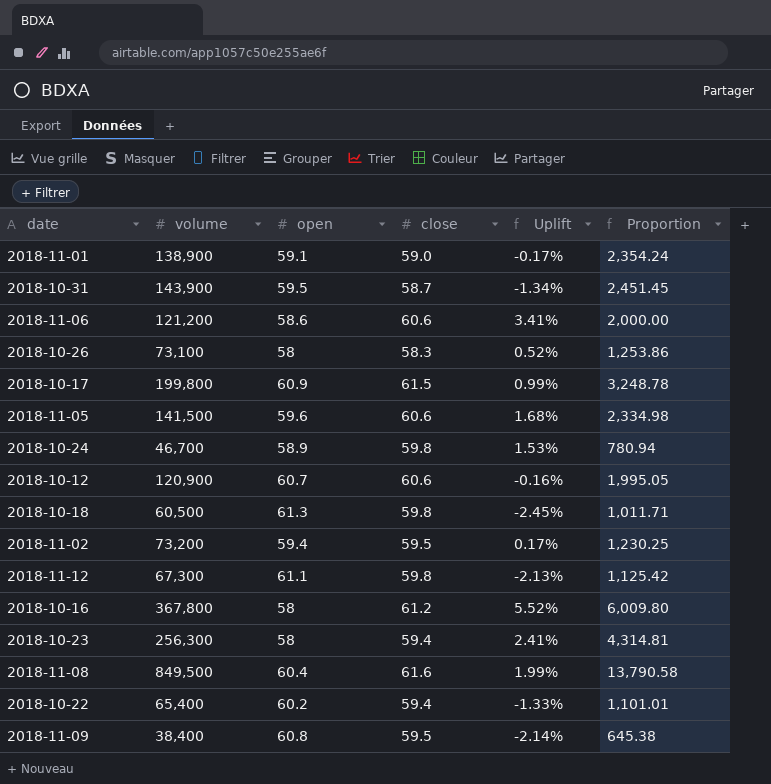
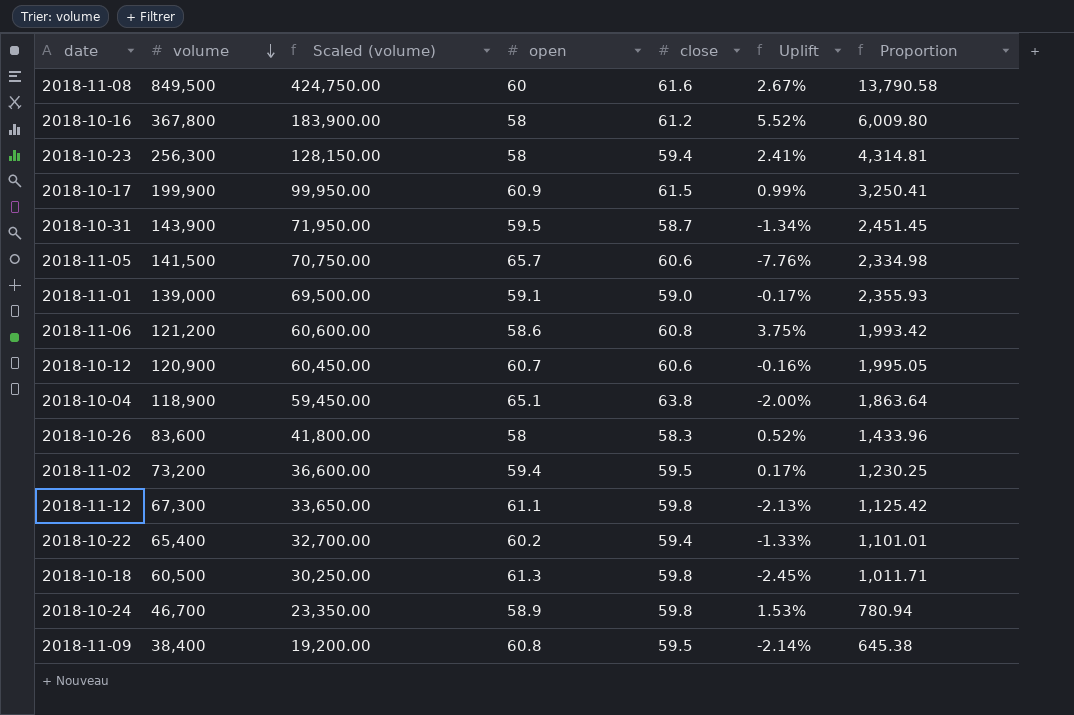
row order: none -> volume descending
column Scaled (volume) | formula: none -> [volume] * 0.5
2018-11-08 | open: 60.4 -> 60
2018-11-08 | Uplift: 1.99% -> 2.67%
2018-10-17 | volume: 199,800 -> 199,900
2018-10-17 | Proportion: 3,248.78 -> 3,250.41
2018-11-05 | open: 59.6 -> 65.7
2018-11-05 | Uplift: 1.68% -> -7.76%
2018-11-01 | volume: 138,900 -> 139,000
2018-11-01 | Proportion: 2,354.24 -> 2,355.93
2018-11-06 | close: 60.6 -> 60.8
2018-11-06 | Uplift: 3.41% -> 3.75%
2018-11-06 | Proportion: 2,000.00 -> 1,993.42
row 2018-10-04: none -> 118,900 | 59,450.00 | 65.1 | 63.8 | -2.00% | 1,863.64
2018-10-26 | volume: 73,100 -> 83,600
2018-10-26 | Proportion: 1,253.86 -> 1,433.96

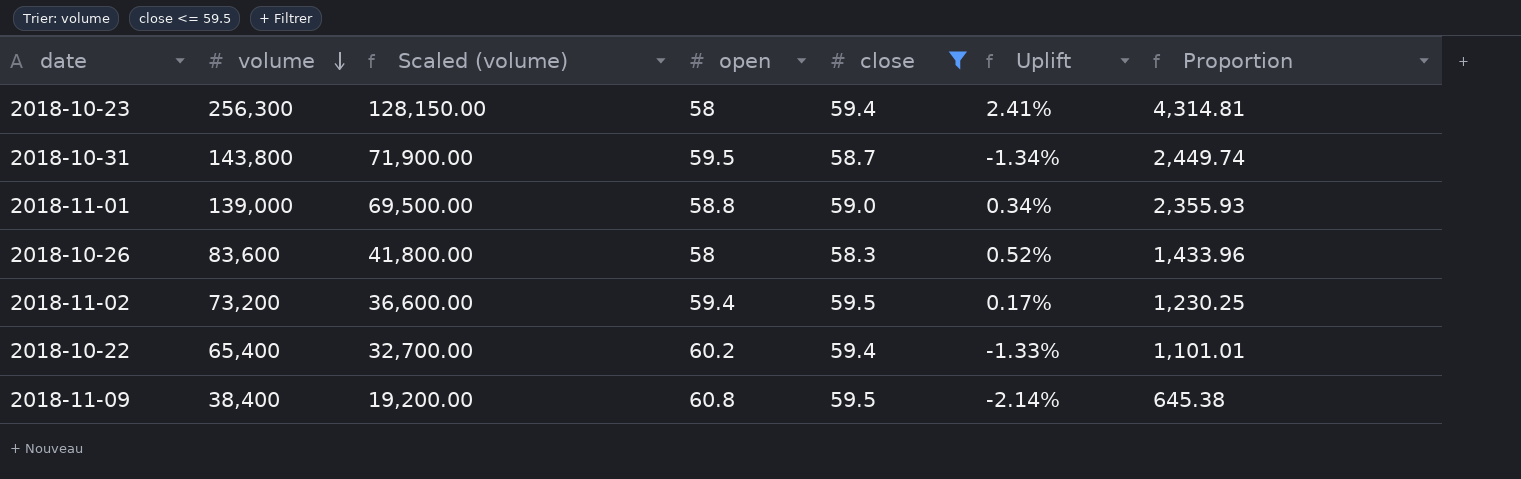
filter: none -> close <= 59.5
2018-10-31 | volume: 143,900 -> 143,800
2018-10-31 | Scaled (volume): 71,950.00 -> 71,900.00
2018-10-31 | Proportion: 2,451.45 -> 2,449.74
2018-11-01 | open: 59.1 -> 58.8
2018-11-01 | Uplift: -0.17% -> 0.34%

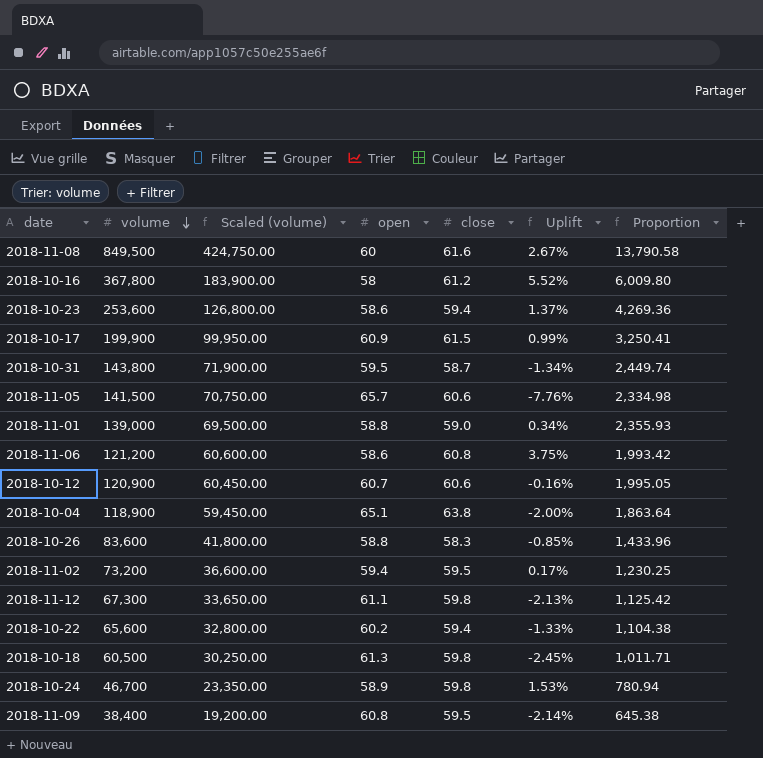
filter: close <= 59.5 -> none
2018-10-23 | volume: 256,300 -> 253,600
2018-10-23 | Scaled (volume): 128,150.00 -> 126,800.00
2018-10-23 | open: 58 -> 58.6
2018-10-23 | Uplift: 2.41% -> 1.37%
2018-10-23 | Proportion: 4,314.81 -> 4,269.36
2018-10-26 | open: 58 -> 58.8
2018-10-26 | Uplift: 0.52% -> -0.85%
2018-10-22 | volume: 65,400 -> 65,600
2018-10-22 | Scaled (volume): 32,700.00 -> 32,800.00
2018-10-22 | Proportion: 1,101.01 -> 1,104.38

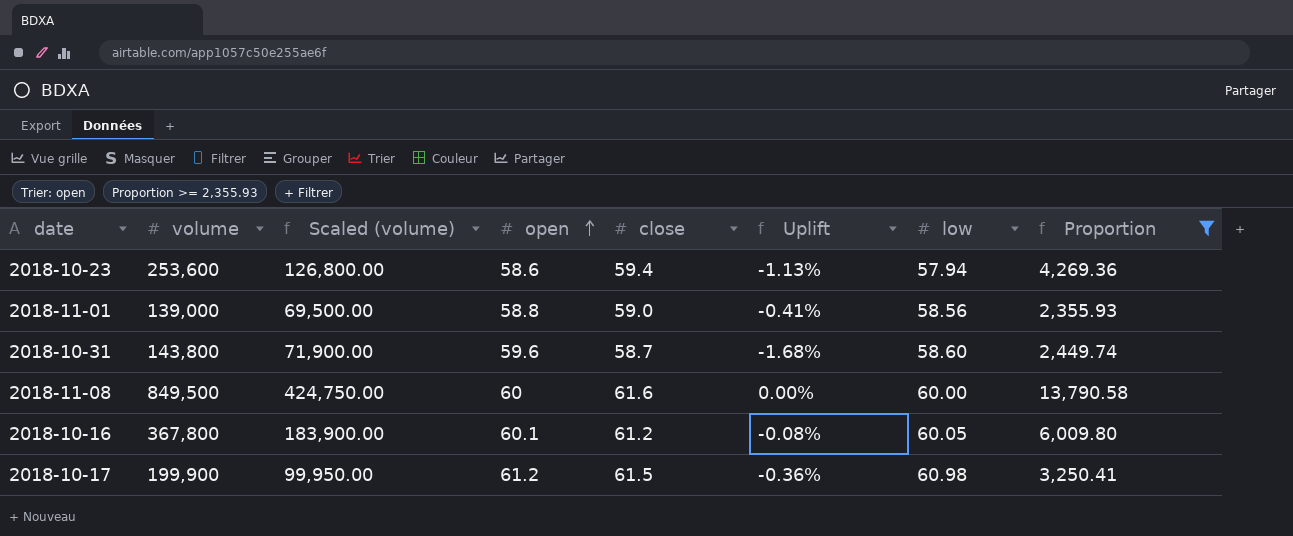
filter: none -> Proportion >= 2,355.93
row order: volume descending -> open ascending
column Uplift | formula: ([close] - [open]) / [open] -> ([low] - [open]) / [open]
column low | position: none -> 7
2018-10-31 | open: 59.5 -> 59.6
2018-10-16 | open: 58 -> 60.1
2018-10-17 | open: 60.9 -> 61.2

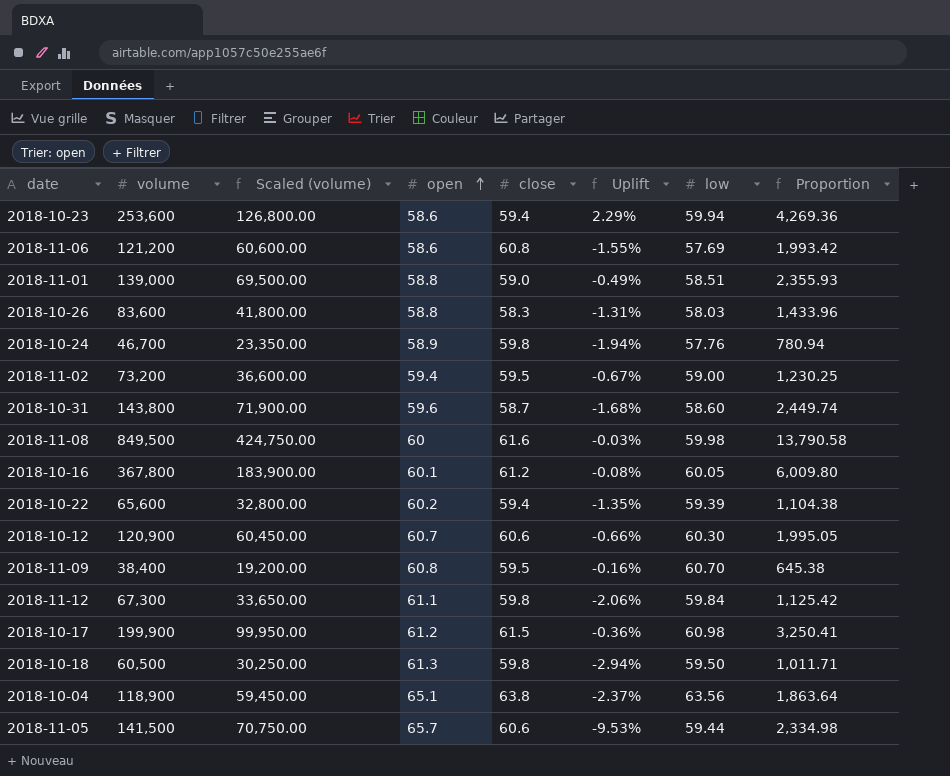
filter: Proportion >= 2,355.93 -> none
2018-10-23 | Uplift: -1.13% -> 2.29%
2018-10-23 | low: 57.94 -> 59.94
2018-11-01 | Uplift: -0.41% -> -0.49%
2018-11-01 | low: 58.56 -> 58.51
2018-11-08 | Uplift: 0.00% -> -0.03%
2018-11-08 | low: 60.00 -> 59.98

